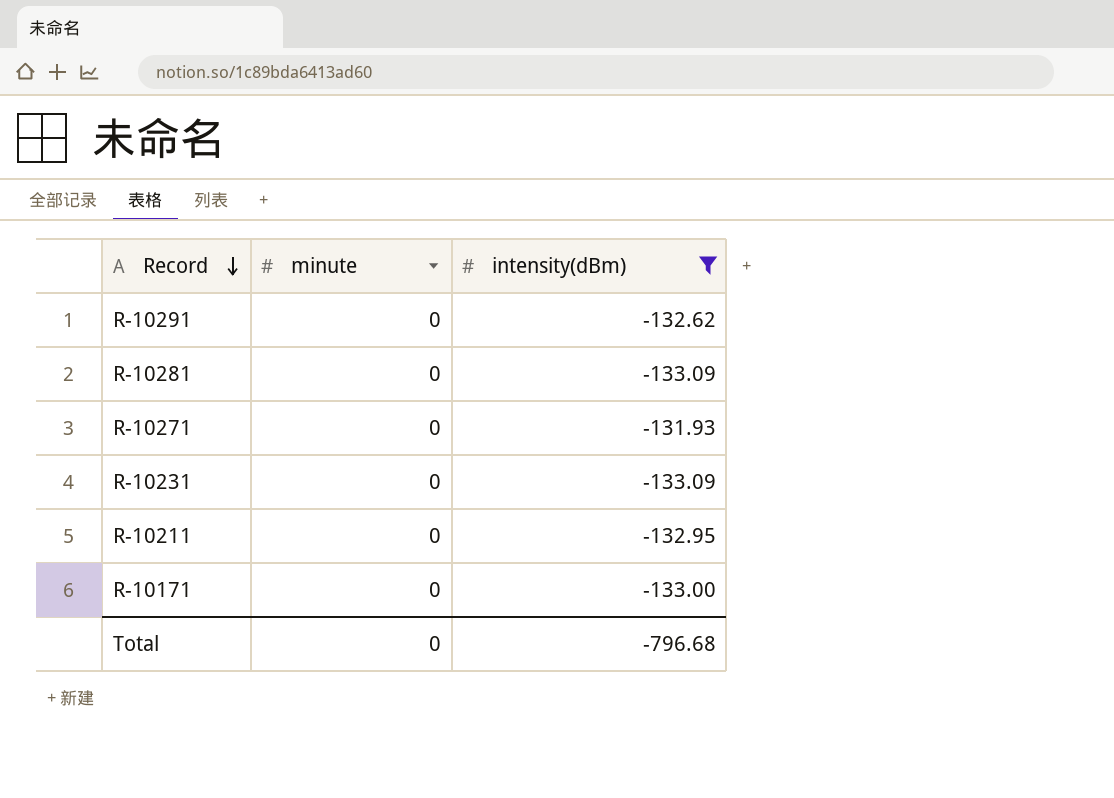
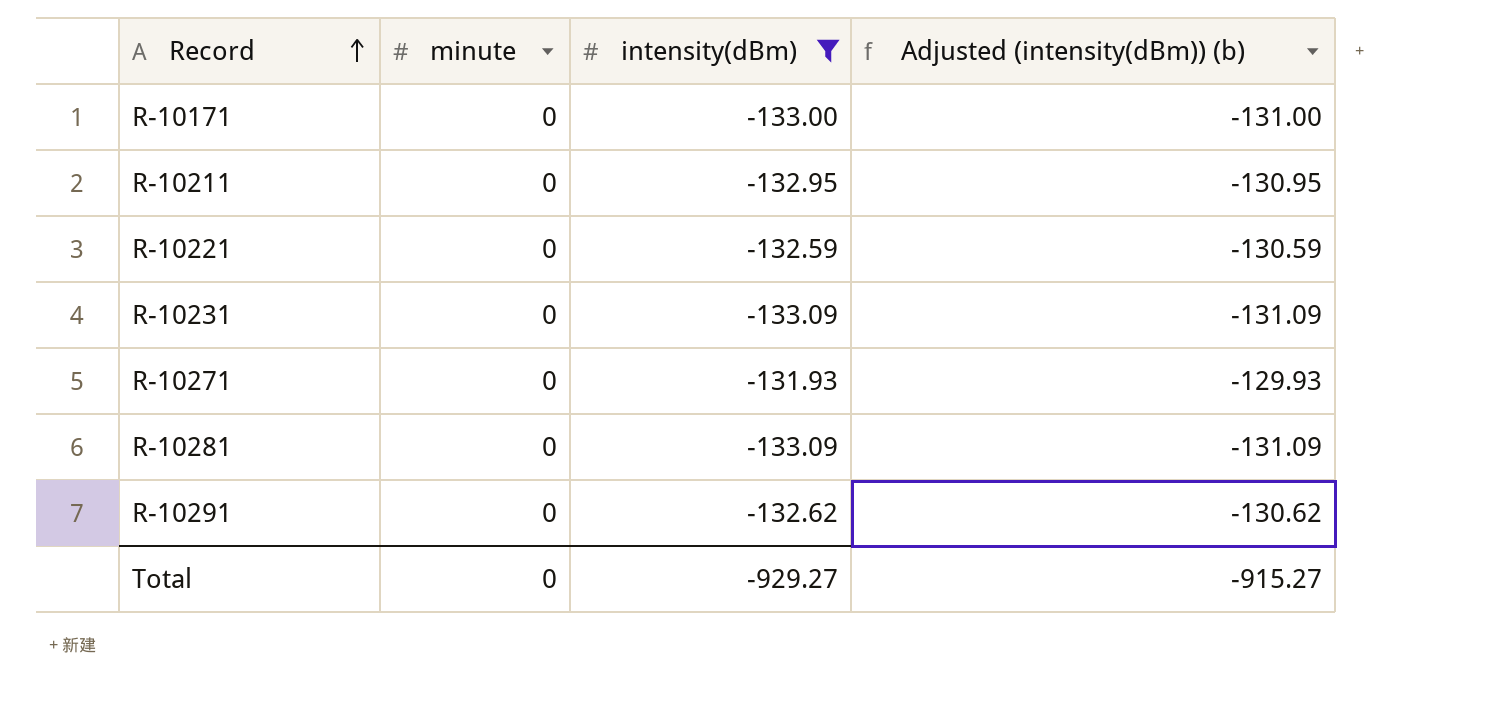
row order: Record descending -> Record ascending
column Adjusted (intensity(dBm)) (b) | formula: none -> [intensity(dBm)] + 2
row R-10221: none -> 0 | -132.59 | -130.59
Total | intensity(dBm): -796.68 -> -929.27

